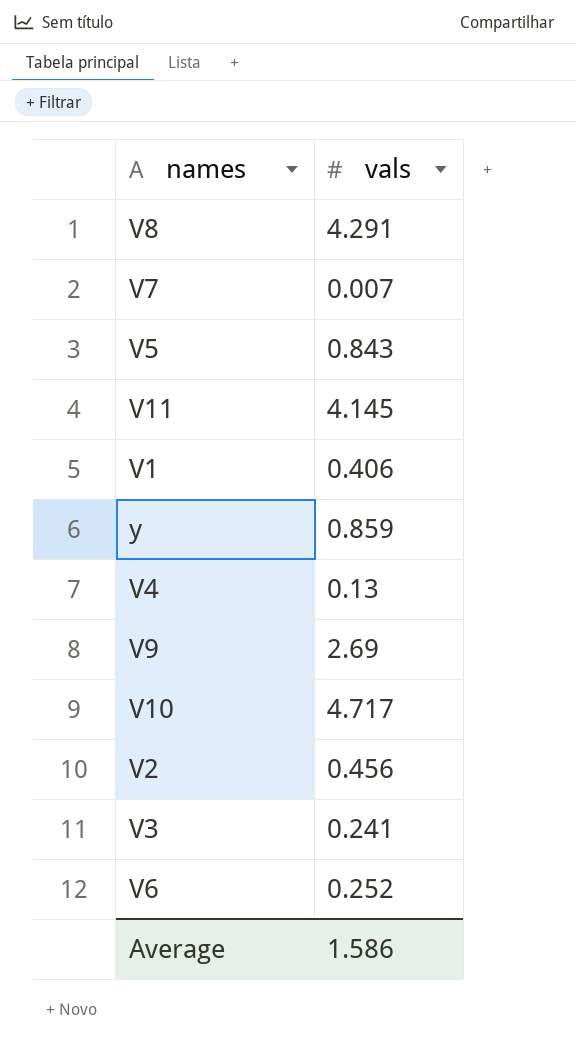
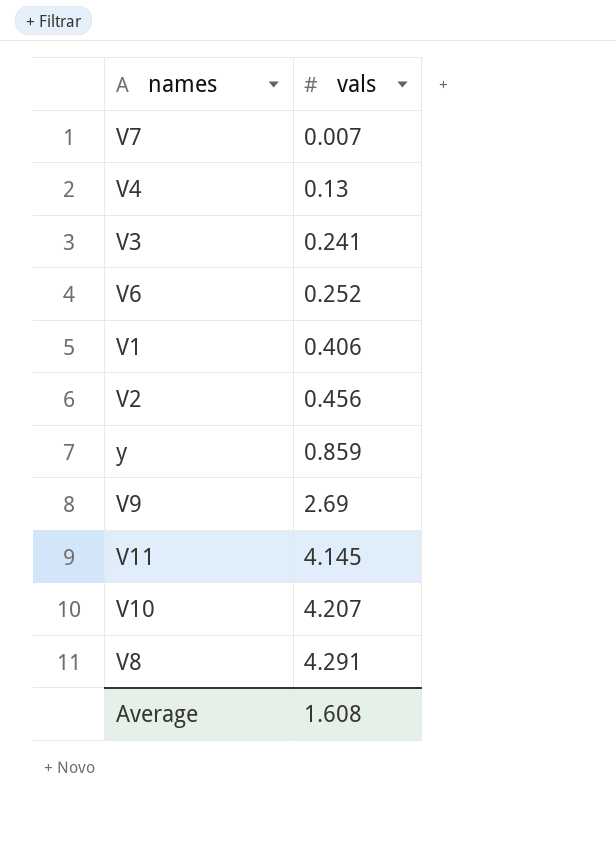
row order: none -> vals ascending
row V5: 0.843 -> none
V10 | vals: 4.717 -> 4.207
Average | vals: 1.586 -> 1.608

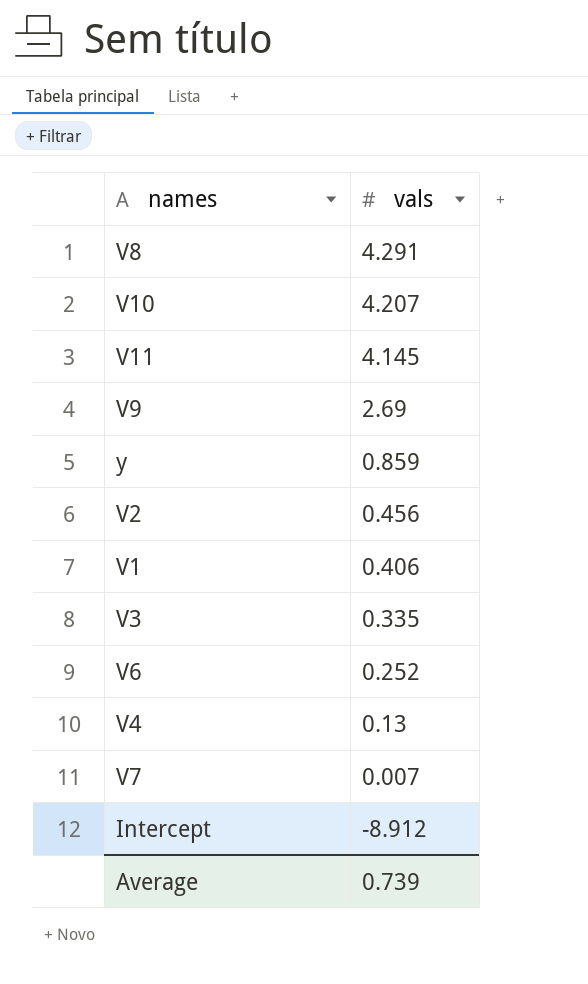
row order: vals ascending -> vals descending
V3 | vals: 0.241 -> 0.335
row Intercept: none -> -8.912
Average | vals: 1.608 -> 0.739

